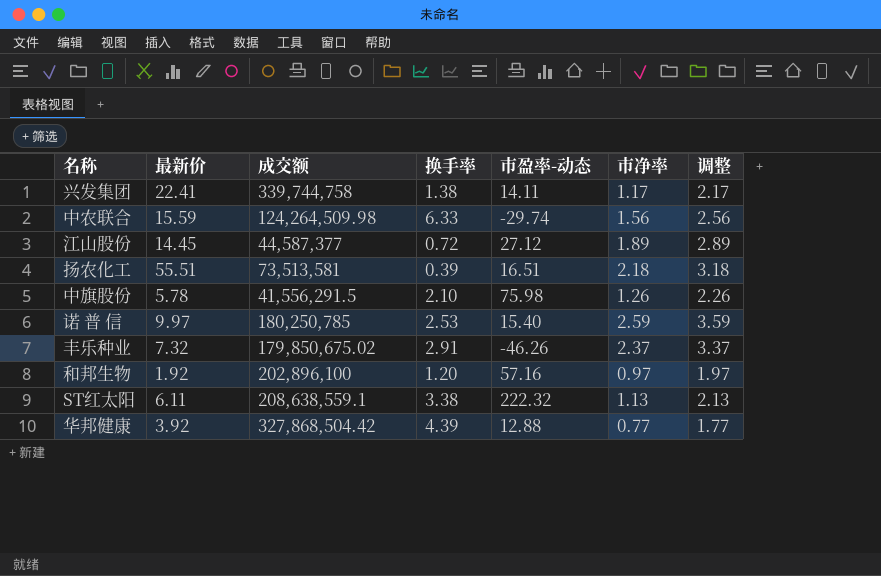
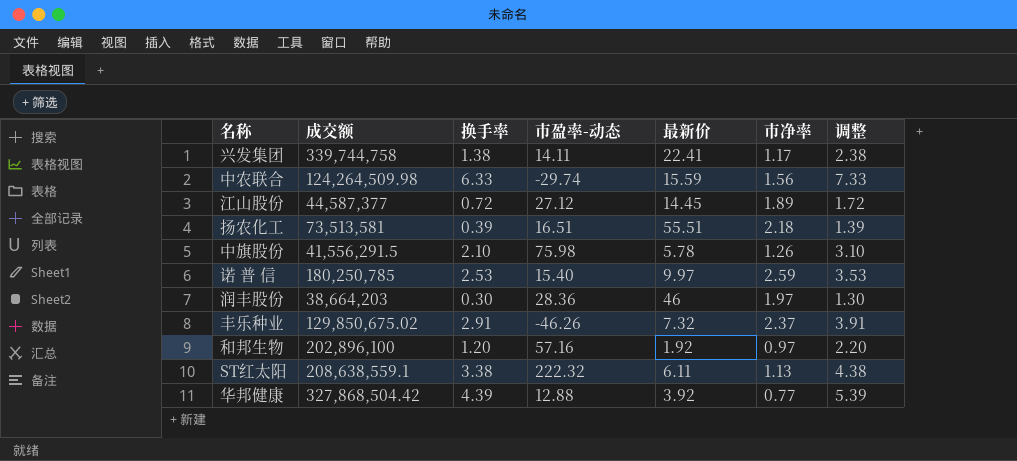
column 最新价 | position: 2 -> 5
column 调整 | formula: [市净率] + 1 -> [换手率] + 1
row 润丰股份: none -> 38,664,203 | 0.30 | 28.36 | 46 | 1.97 | 1.30
丰乐种业 | 成交额: 179,850,675.02 -> 129,850,675.02

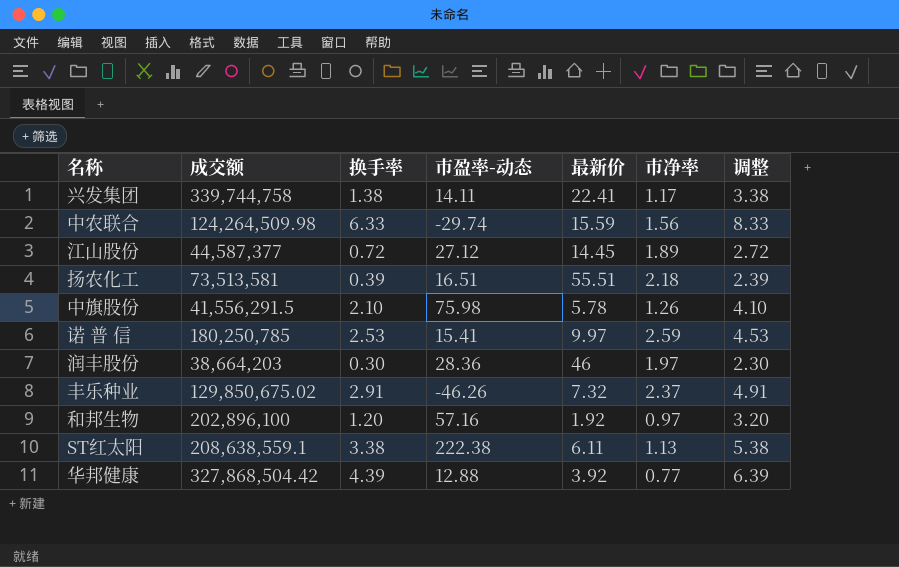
column 调整 | formula: [换手率] + 1 -> [换手率] + 2
诺 普 信 | 市盈率-动态: 15.40 -> 15.41
ST红太阳 | 市盈率-动态: 222.32 -> 222.38

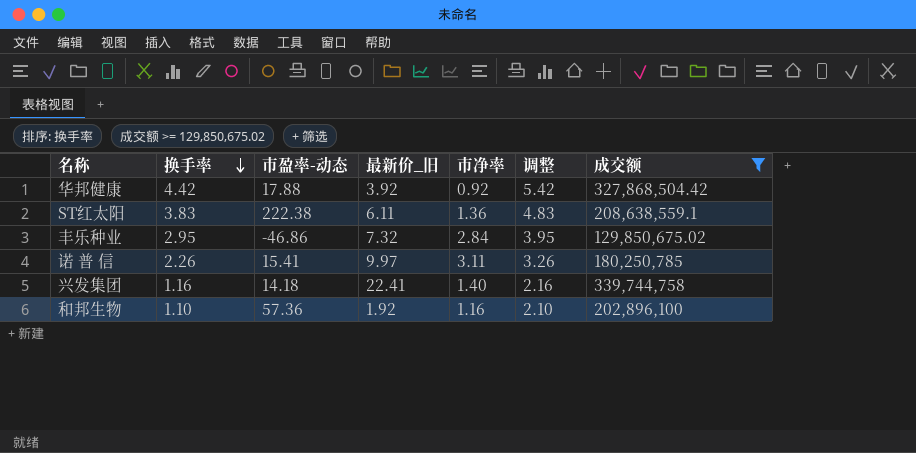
filter: none -> 成交额 >= 129,850,675.02
row order: none -> 换手率 descending
column name: 最新价 -> 最新价_旧
column 调整 | formula: [换手率] + 2 -> [换手率] + 1
column 成交额 | position: 2 -> 7
华邦健康 | 换手率: 4.39 -> 4.42
华邦健康 | 市盈率-动态: 12.88 -> 17.88
华邦健康 | 市净率: 0.77 -> 0.92
ST红太阳 | 换手率: 3.38 -> 3.83
ST红太阳 | 市净率: 1.13 -> 1.36
丰乐种业 | 换手率: 2.91 -> 2.95
丰乐种业 | 市盈率-动态: -46.26 -> -46.86
丰乐种业 | 市净率: 2.37 -> 2.84
诺 普 信 | 换手率: 2.53 -> 2.26
诺 普 信 | 市净率: 2.59 -> 3.11
兴发集团 | 换手率: 1.38 -> 1.16
兴发集团 | 市盈率-动态: 14.11 -> 14.18
兴发集团 | 市净率: 1.17 -> 1.40
和邦生物 | 换手率: 1.20 -> 1.10
和邦生物 | 市盈率-动态: 57.16 -> 57.36
和邦生物 | 市净率: 0.97 -> 1.16

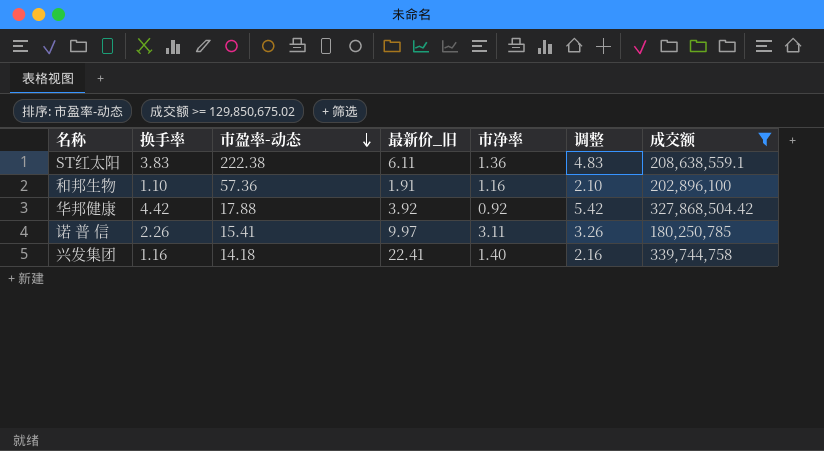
row order: 换手率 descending -> 市盈率-动态 descending
row 丰乐种业: 2.95 | -46.86 | 7.32 | 2.84 | 3.95 | 129,850,675.02 -> none
和邦生物 | 最新价_旧: 1.92 -> 1.91

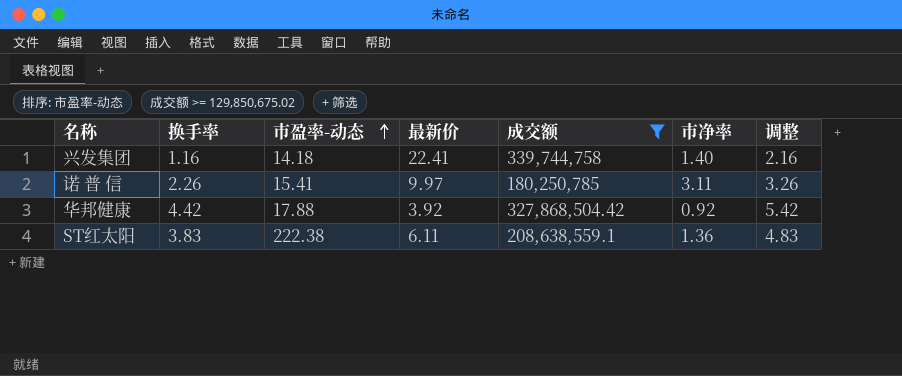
row order: 市盈率-动态 descending -> 市盈率-动态 ascending
column name: 最新价_旧 -> 最新价
column 成交额 | position: 7 -> 5
row 和邦生物: 1.10 | 57.36 | 1.91 | 1.16 | 2.10 | 202,896,100 -> none

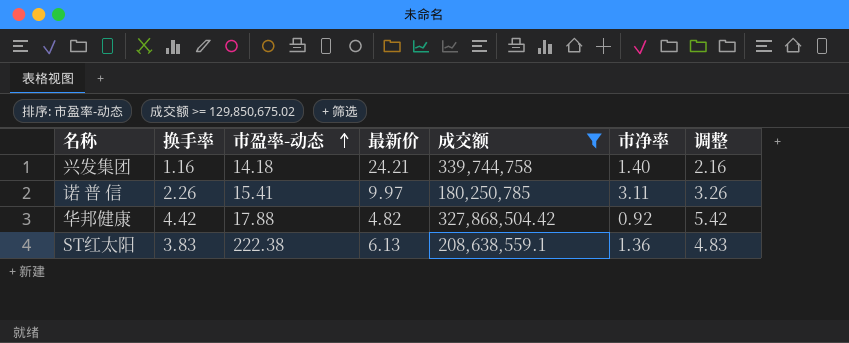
兴发集团 | 最新价: 22.41 -> 24.21
华邦健康 | 最新价: 3.92 -> 4.82
ST红太阳 | 最新价: 6.11 -> 6.13

